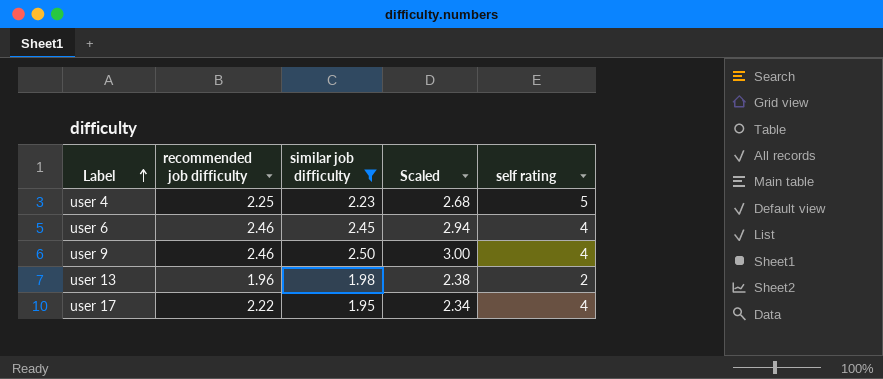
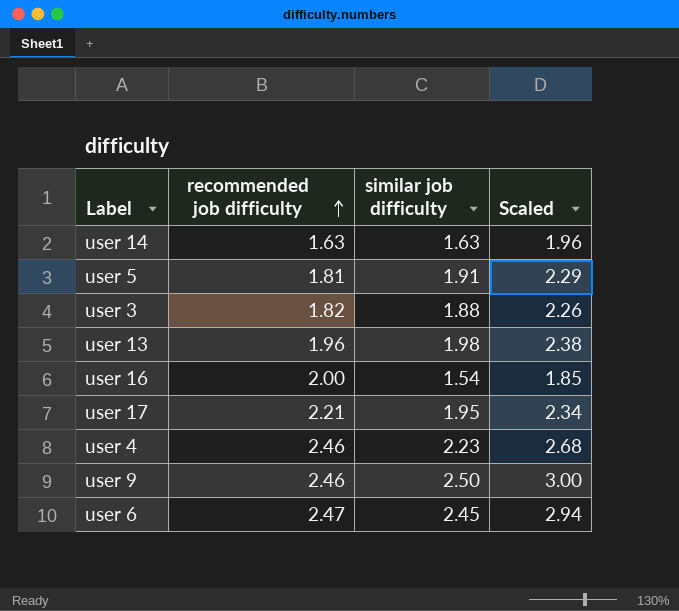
filter: similar job difficulty >= 1.95 -> none
row order: Label ascending -> recommended job difficulty ascending
column self rating | position: 5 -> none
user 17 | recommended job difficulty: 2.22 -> 2.21
user 4 | recommended job difficulty: 2.25 -> 2.46
user 6 | recommended job difficulty: 2.46 -> 2.47

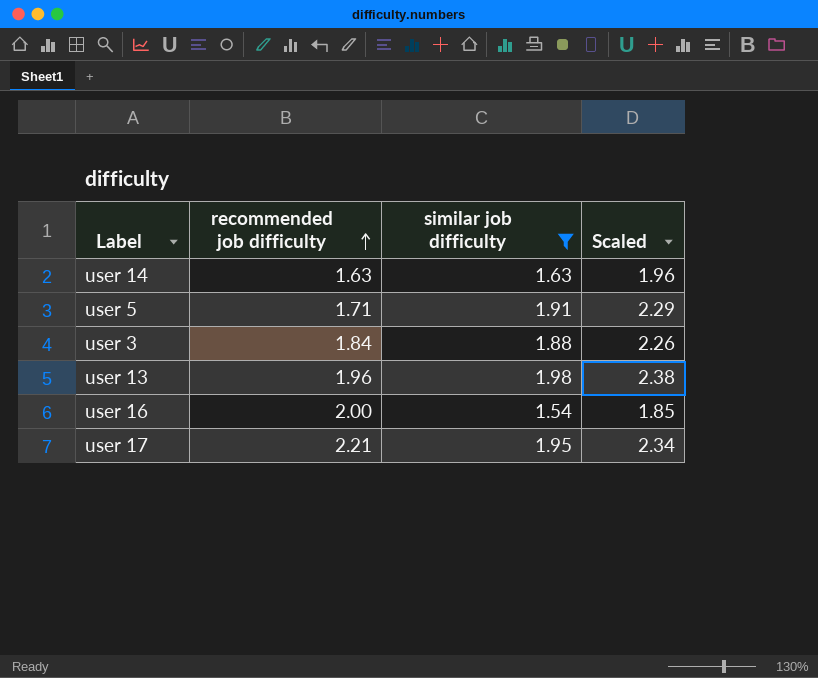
filter: none -> similar job difficulty <= 1.98
user 5 | recommended job difficulty: 1.81 -> 1.71
user 3 | recommended job difficulty: 1.82 -> 1.84

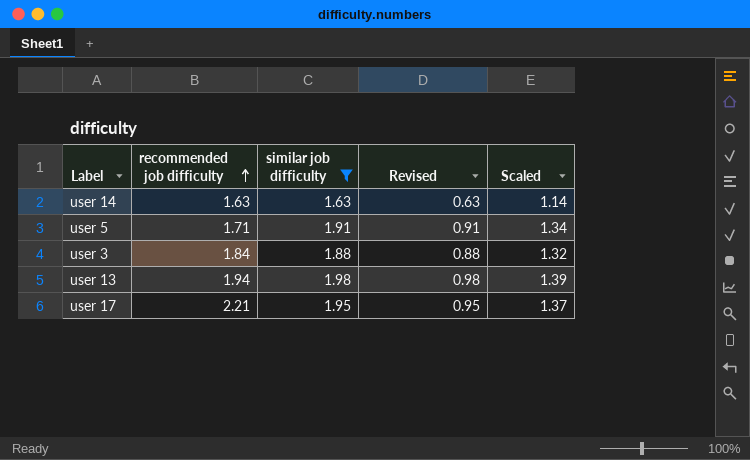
column Revised | formula: none -> [similar job difficulty] - 1
column Scaled | formula: [similar job difficulty] * 1.2 -> [similar job difficulty] * 0.7
row user 16: 2.00 | 1.54 | 1.85 -> none
user 13 | recommended job difficulty: 1.96 -> 1.94

